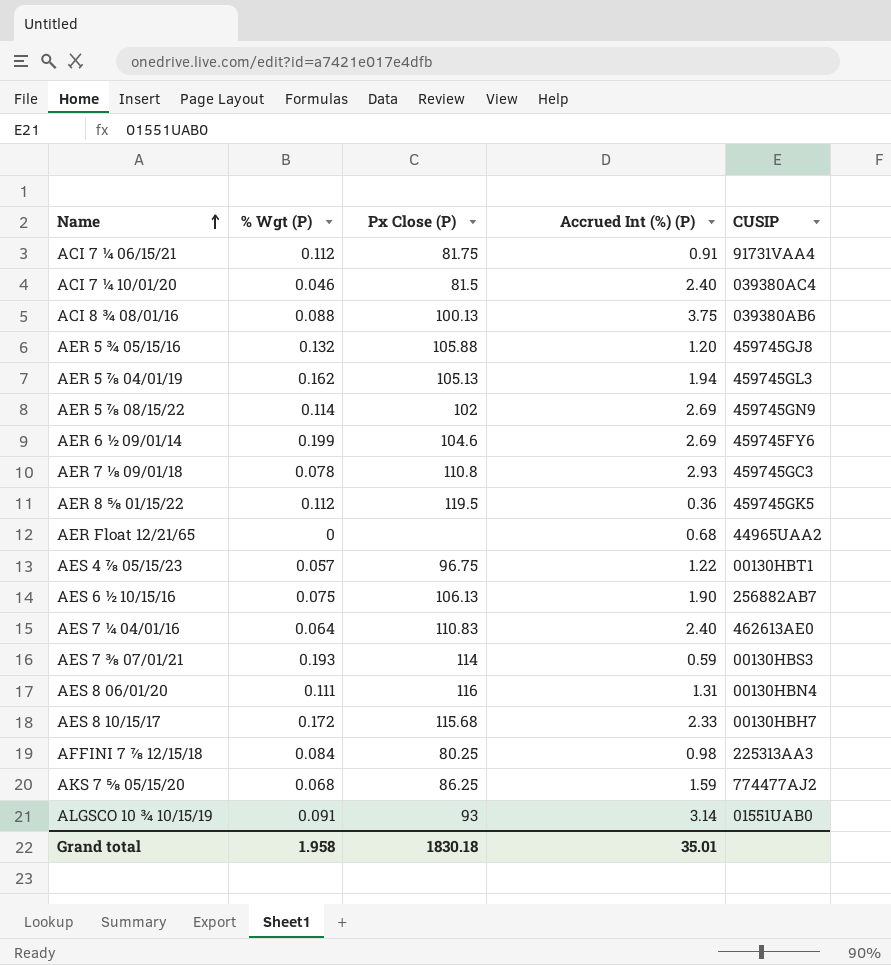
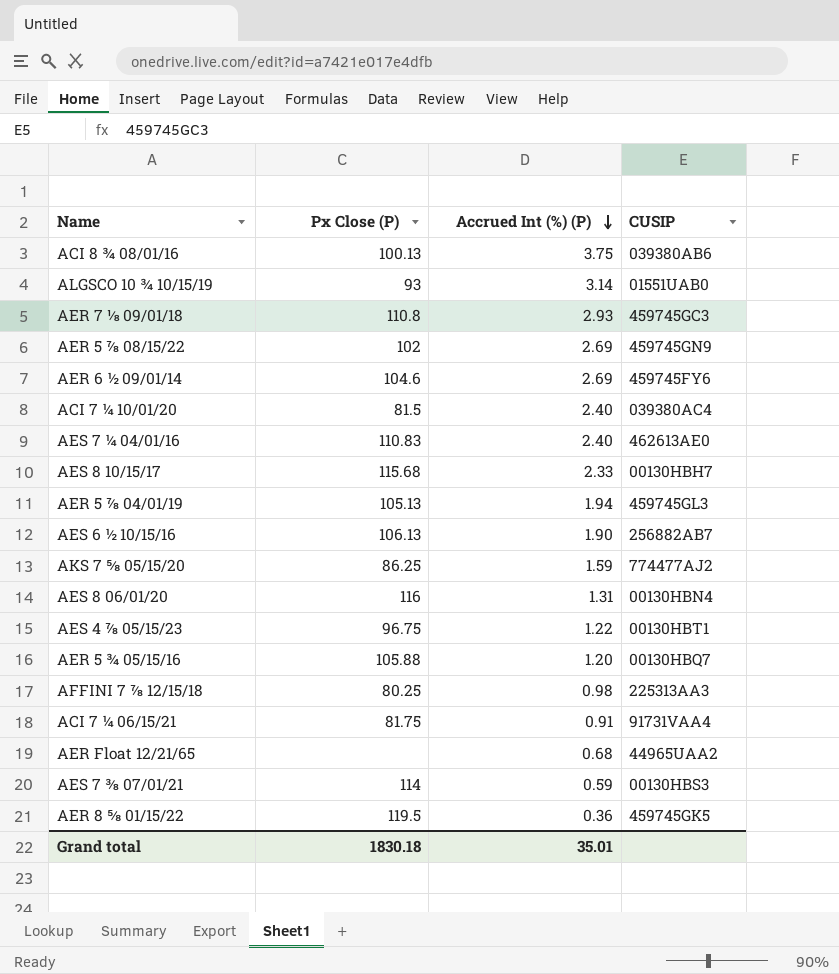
row order: Name ascending -> Accrued Int (%) (P) descending
column % Wgt (P) | position: 2 -> none
AER 5 ¾ 05/15/16 | CUSIP: 459745GJ8 -> 00130HBQ7

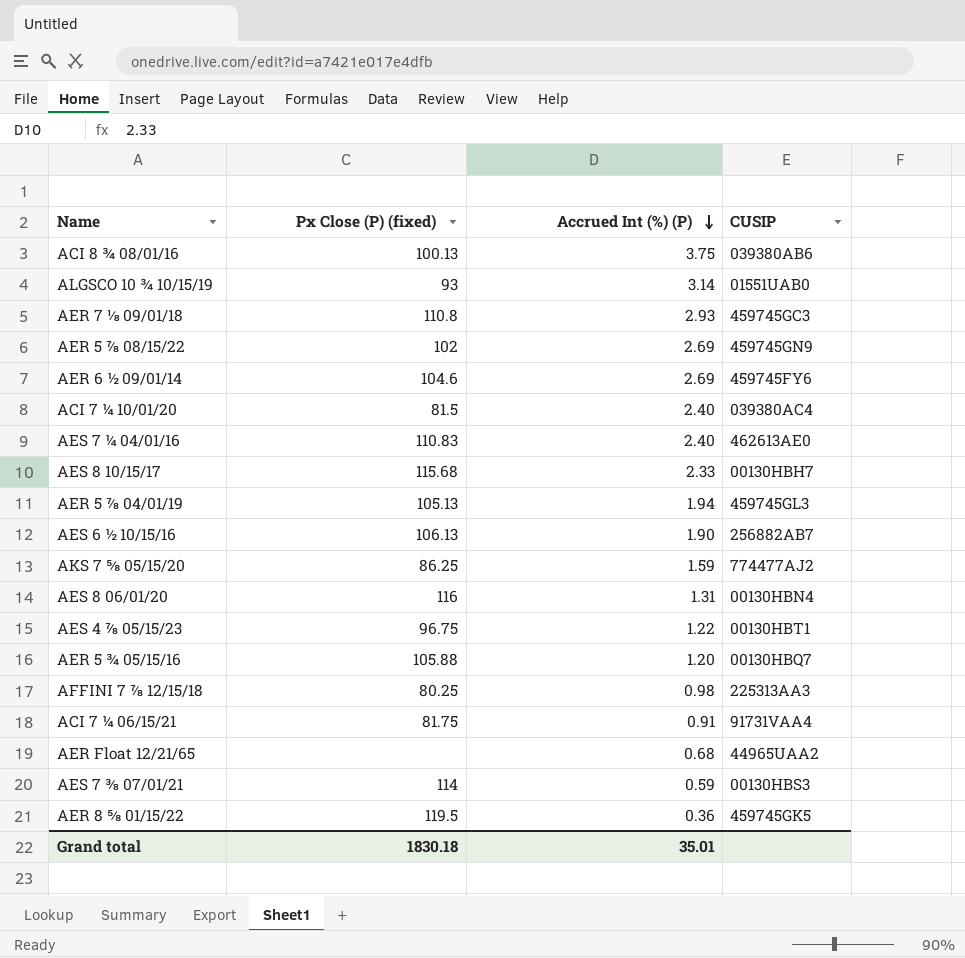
column name: Px Close (P) -> Px Close (P) (fixed)

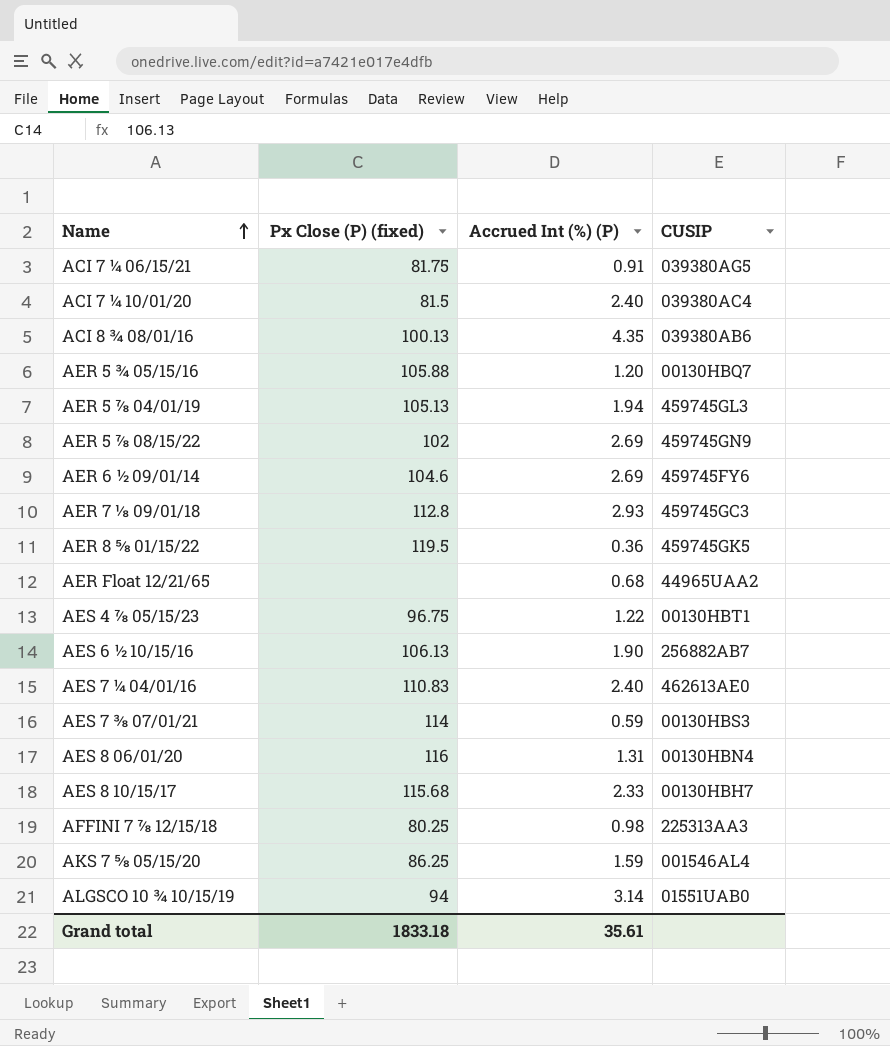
row order: Accrued Int (%) (P) descending -> Name ascending
ACI 7 ¼ 06/15/21 | CUSIP: 91731VAA4 -> 039380AG5
ACI 8 ¾ 08/01/16 | Accrued Int (%) (P): 3.75 -> 4.35
AER 7 ⅛ 09/01/18 | Px Close (P) (fixed): 110.8 -> 112.8
AKS 7 ⅝ 05/15/20 | CUSIP: 774477AJ2 -> 001546AL4
ALGSCO 10 ¾ 10/15/19 | Px Close (P) (fixed): 93 -> 94
Grand total | Px Close (P) (fixed): 1830.18 -> 1833.18
Grand total | Accrued Int (%) (P): 35.01 -> 35.61

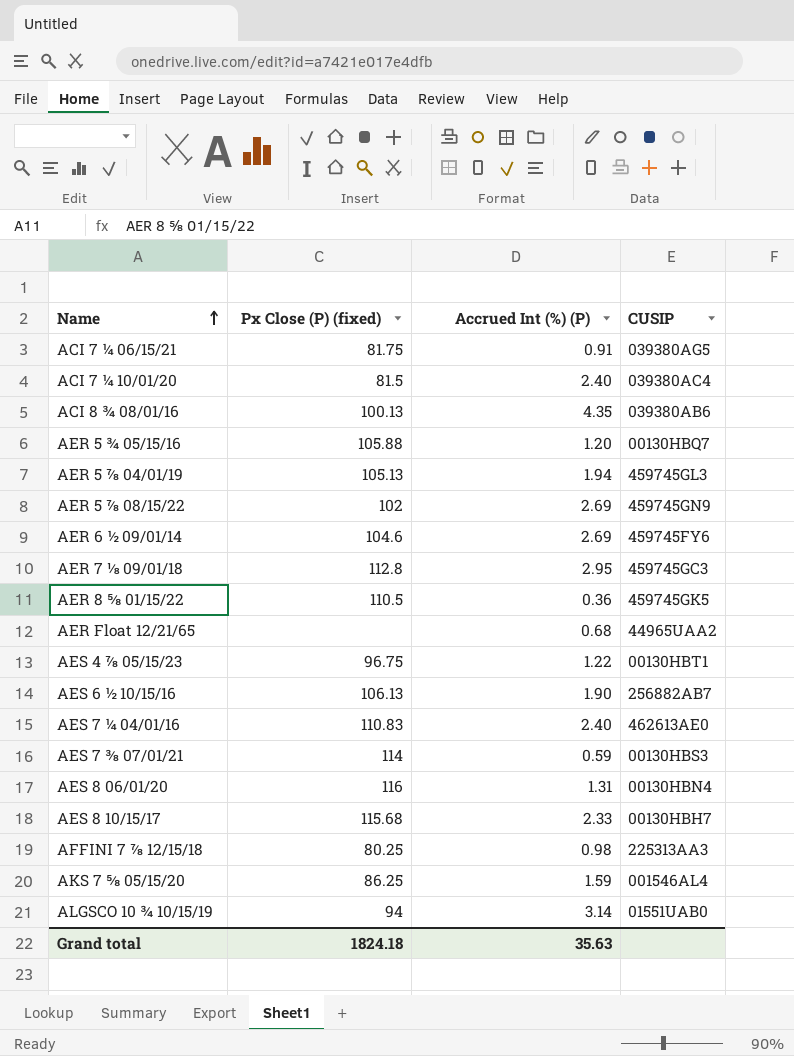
AER 7 ⅛ 09/01/18 | Accrued Int (%) (P): 2.93 -> 2.95
AER 8 ⅝ 01/15/22 | Px Close (P) (fixed): 119.5 -> 110.5
Grand total | Px Close (P) (fixed): 1833.18 -> 1824.18
Grand total | Accrued Int (%) (P): 35.61 -> 35.63

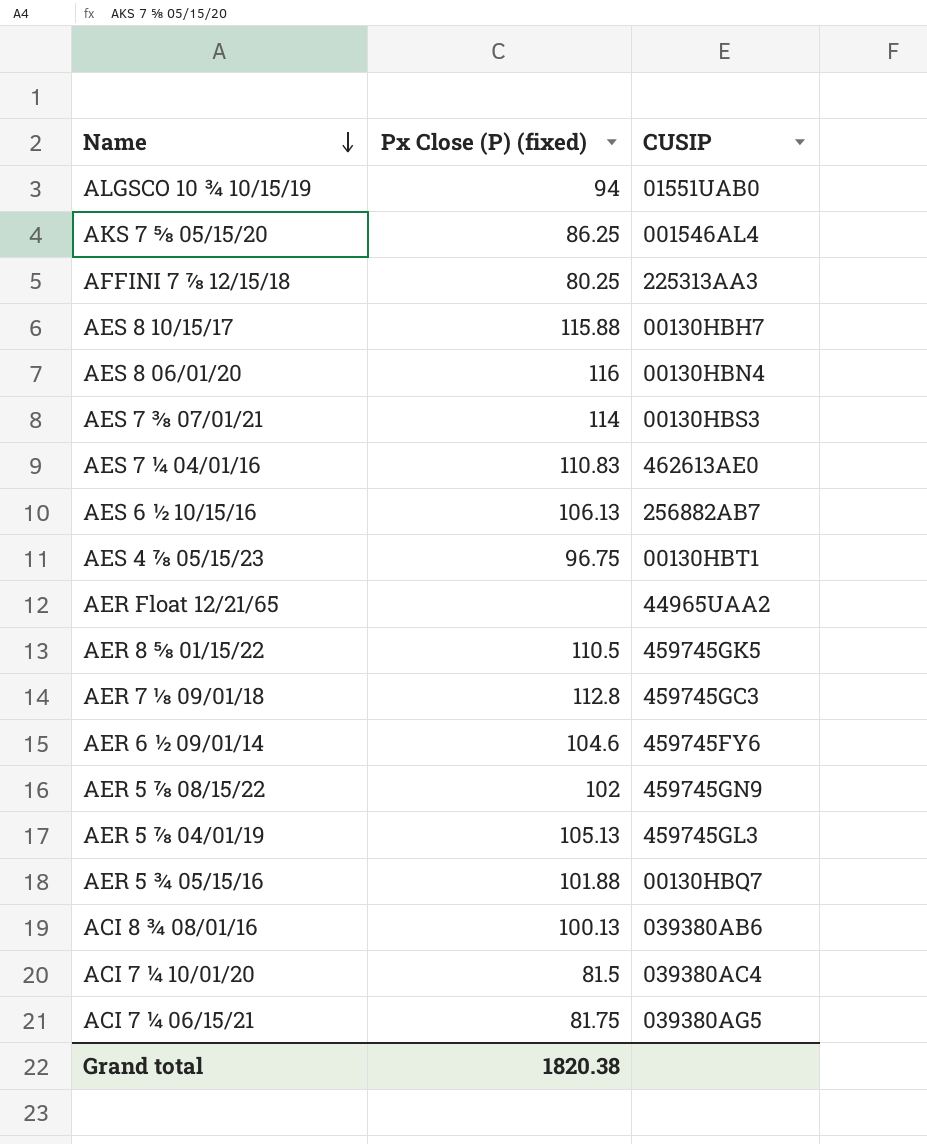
row order: Name ascending -> Name descending
column Accrued Int (%) (P) | position: 3 -> none
AES 8 10/15/17 | Px Close (P) (fixed): 115.68 -> 115.88
AER 5 ¾ 05/15/16 | Px Close (P) (fixed): 105.88 -> 101.88
Grand total | Px Close (P) (fixed): 1824.18 -> 1820.38

